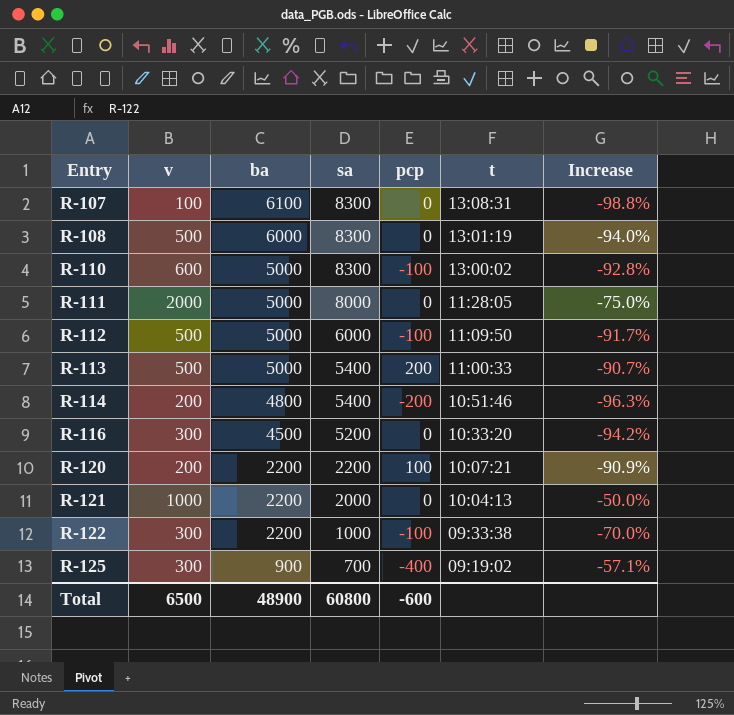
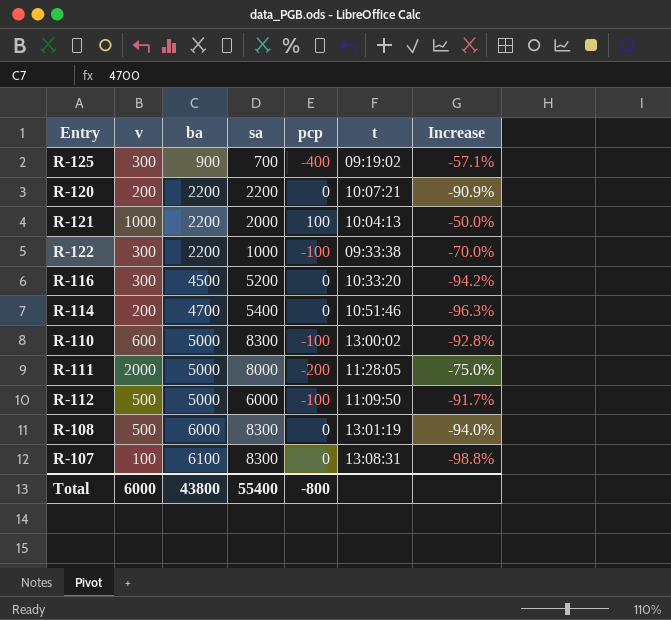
row order: Entry ascending -> ba ascending
row R-113: 500 | 5000 | 5400 | 200 | 11:00:33 | -90.7% -> none
R-120 | pcp: 100 -> 0
R-121 | pcp: 0 -> 100
R-114 | ba: 4800 -> 4700
R-114 | pcp: -200 -> 0
R-111 | pcp: 0 -> -200
Total | v: 6500 -> 6000
Total | ba: 48900 -> 43800
Total | sa: 60800 -> 55400
Total | pcp: -600 -> -800

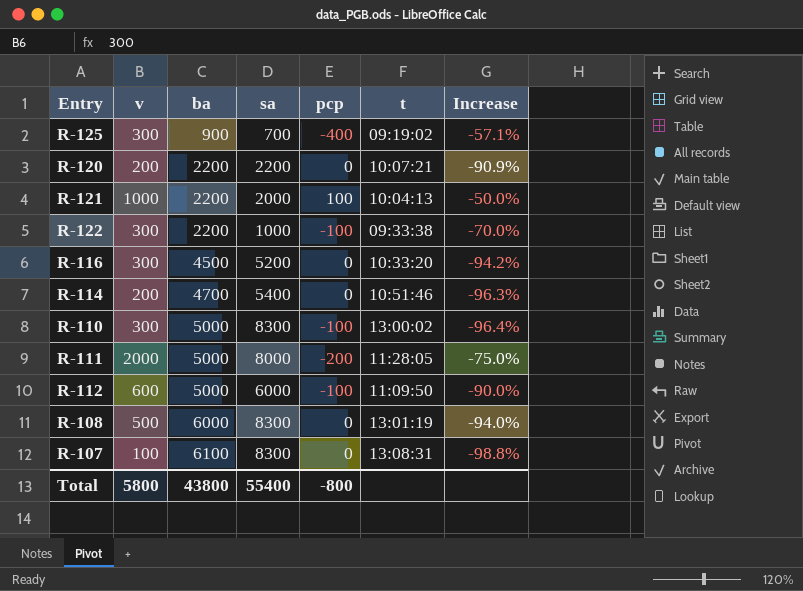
R-110 | v: 600 -> 300
R-110 | Increase: -92.8% -> -96.4%
R-112 | v: 500 -> 600
R-112 | Increase: -91.7% -> -90.0%
Total | v: 6000 -> 5800

